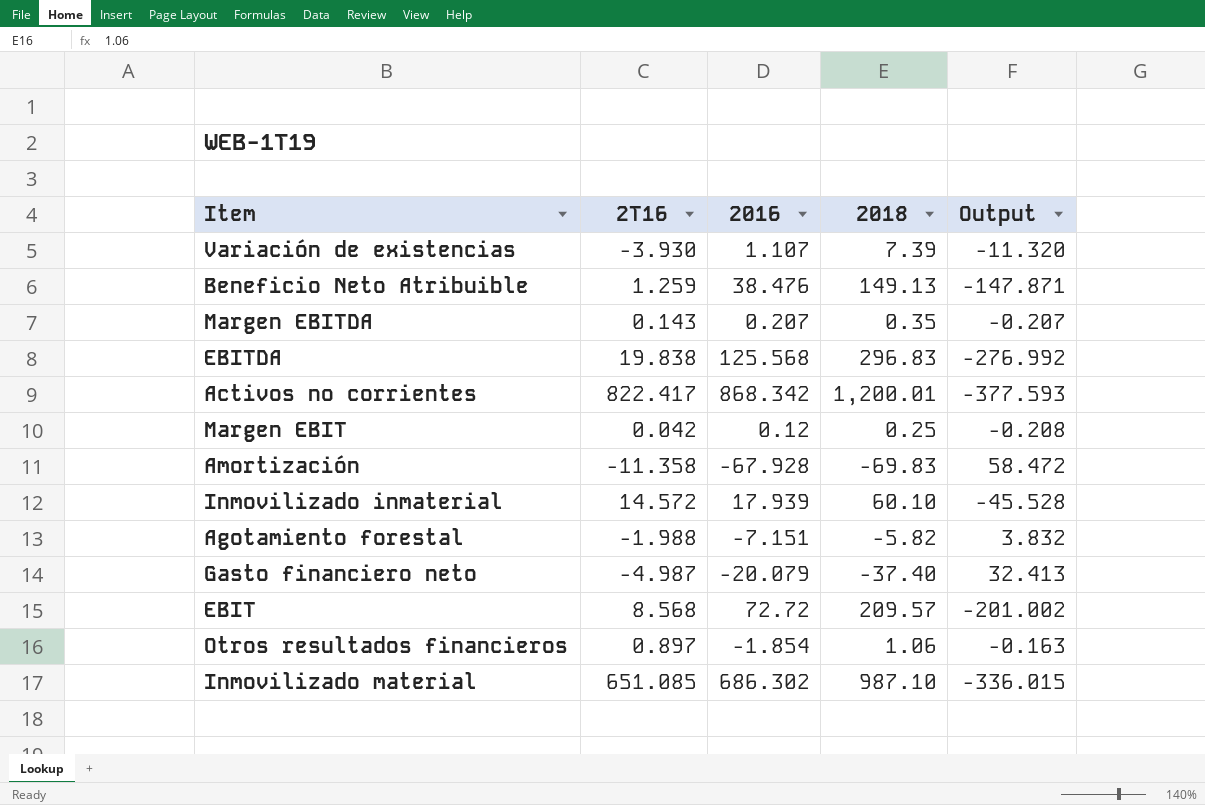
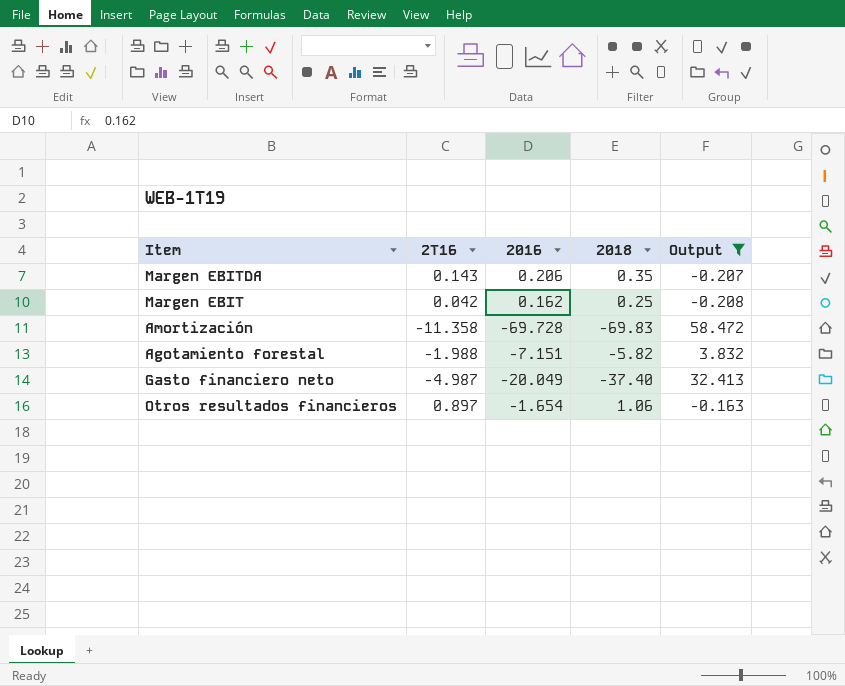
filter: none -> Output >= -0.208
Margen EBITDA | 2016: 0.207 -> 0.206
Margen EBIT | 2016: 0.12 -> 0.162
Amortización | 2016: -67.928 -> -69.728
Gasto financiero neto | 2016: -20.079 -> -20.049
Otros resultados financieros | 2016: -1.854 -> -1.654

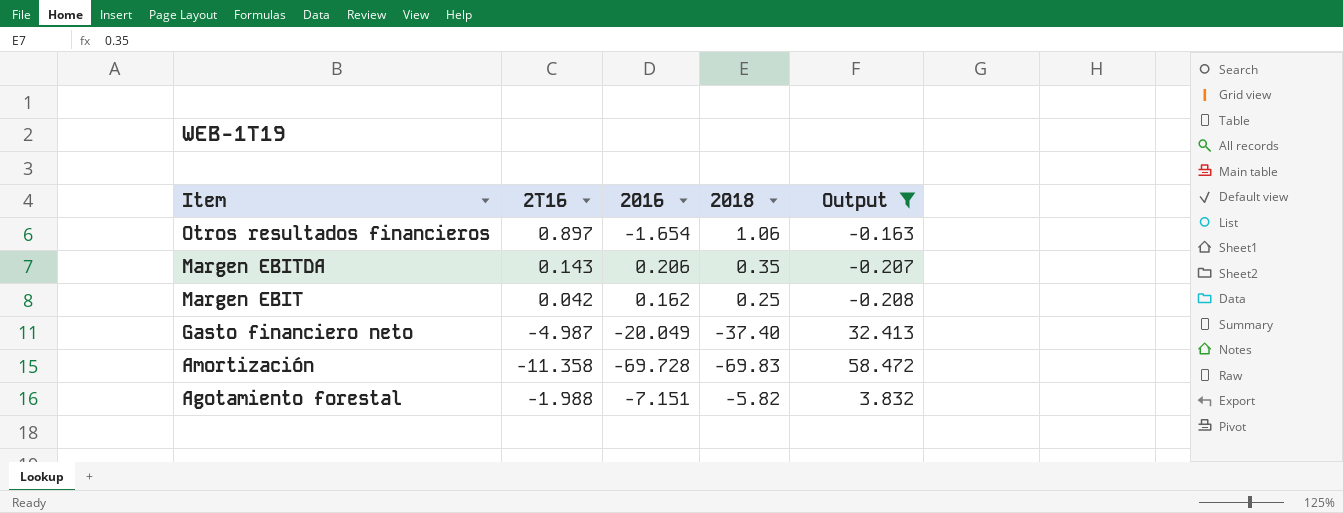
row order: none -> Item descending

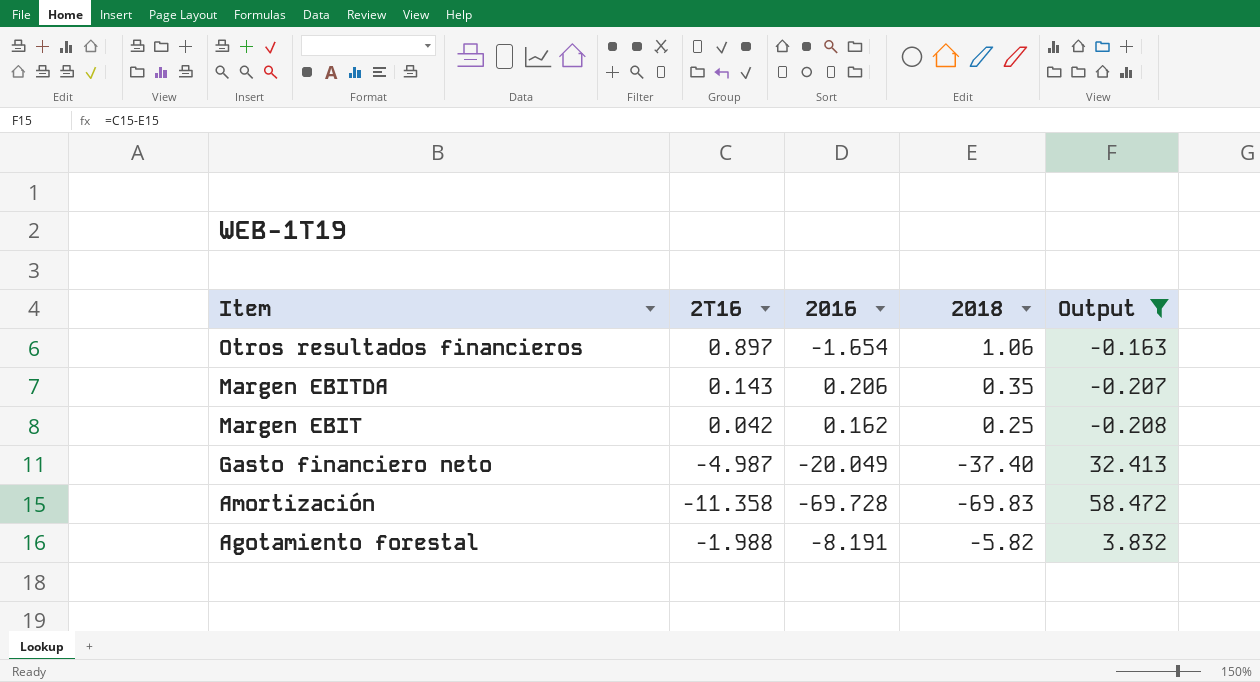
Agotamiento forestal | 2016: -7.151 -> -8.191

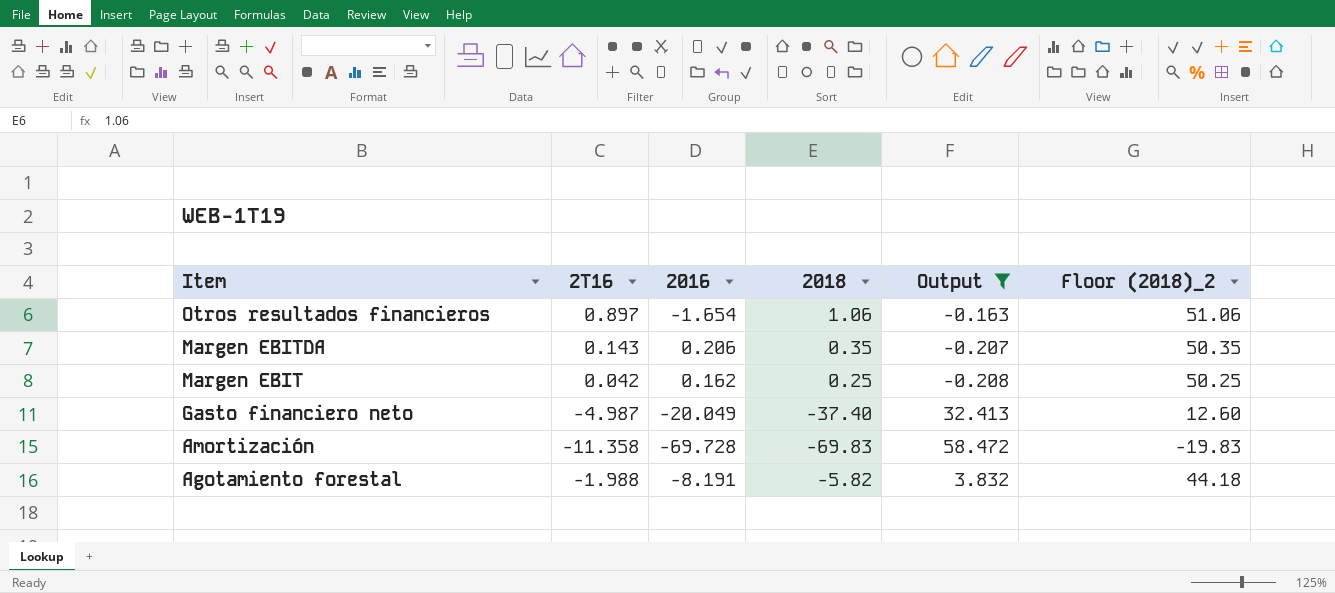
column Floor (2018)_2 | formula: none -> [2018] + 50

